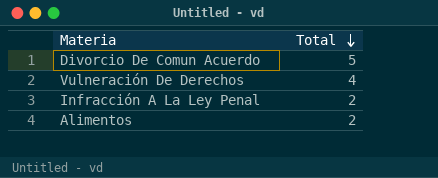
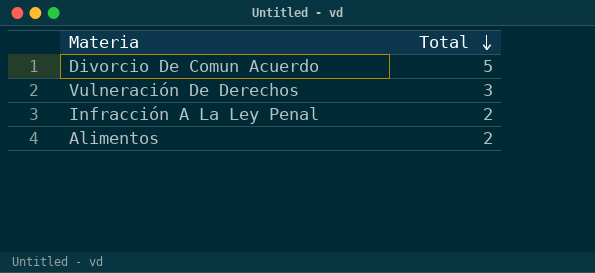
Vulneración De Derechos | Total: 4 -> 3

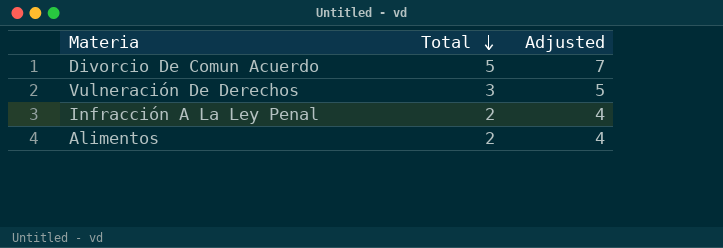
column Adjusted | formula: none -> [Total] + 2

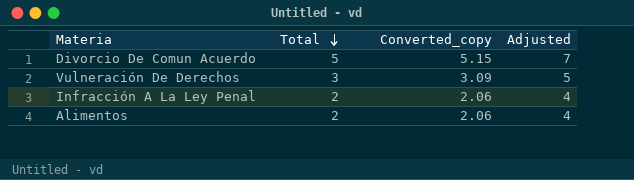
column Converted_copy | formula: none -> [Total] * 1.03

